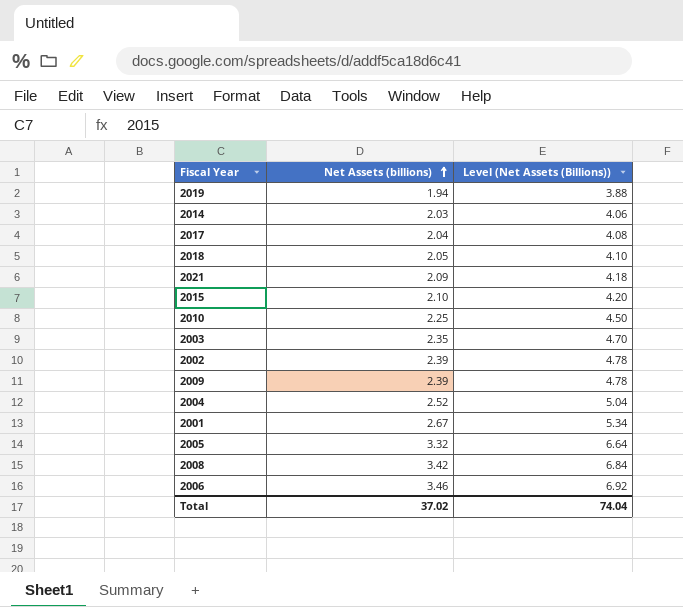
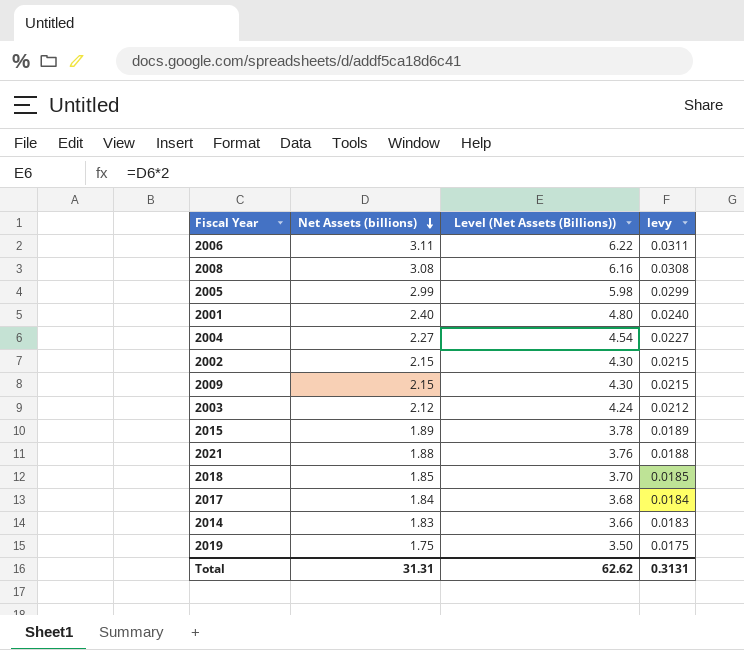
row order: Net Assets (billions) ascending -> Net Assets (billions) descending
column levy | formula: none -> [Net Assets (billions)] * 0.01
row 2010: 2.25 | 4.50 -> none
2006 | Net Assets (billions): 3.46 -> 3.11
2006 | Level (Net Assets (Billions)): 6.92 -> 6.22
2008 | Net Assets (billions): 3.42 -> 3.08
2008 | Level (Net Assets (Billions)): 6.84 -> 6.16
2005 | Net Assets (billions): 3.32 -> 2.99
2005 | Level (Net Assets (Billions)): 6.64 -> 5.98
2001 | Net Assets (billions): 2.67 -> 2.40
2001 | Level (Net Assets (Billions)): 5.34 -> 4.80
2004 | Net Assets (billions): 2.52 -> 2.27
2004 | Level (Net Assets (Billions)): 5.04 -> 4.54
2002 | Net Assets (billions): 2.39 -> 2.15
2002 | Level (Net Assets (Billions)): 4.78 -> 4.30
2009 | Net Assets (billions): 2.39 -> 2.15
2009 | Level (Net Assets (Billions)): 4.78 -> 4.30
2003 | Net Assets (billions): 2.35 -> 2.12
2003 | Level (Net Assets (Billions)): 4.70 -> 4.24
2015 | Net Assets (billions): 2.10 -> 1.89
2015 | Level (Net Assets (Billions)): 4.20 -> 3.78
2021 | Net Assets (billions): 2.09 -> 1.88
2021 | Level (Net Assets (Billions)): 4.18 -> 3.76
2018 | Net Assets (billions): 2.05 -> 1.85
2018 | Level (Net Assets (Billions)): 4.10 -> 3.70
2017 | Net Assets (billions): 2.04 -> 1.84
2017 | Level (Net Assets (Billions)): 4.08 -> 3.68
2014 | Net Assets (billions): 2.03 -> 1.83
2014 | Level (Net Assets (Billions)): 4.06 -> 3.66
2019 | Net Assets (billions): 1.94 -> 1.75
2019 | Level (Net Assets (Billions)): 3.88 -> 3.50
Total | Net Assets (billions): 37.02 -> 31.31
Total | Level (Net Assets (Billions)): 74.04 -> 62.62

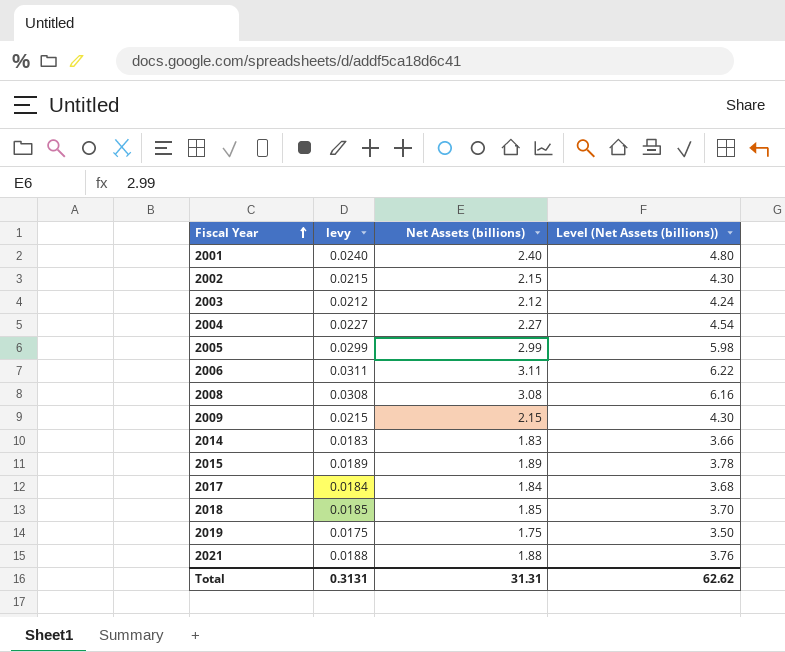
row order: Net Assets (billions) descending -> Fiscal Year ascending
column levy | position: 4 -> 2
column name: Level (Net Assets (Billions)) -> Level (Net Assets (billions))

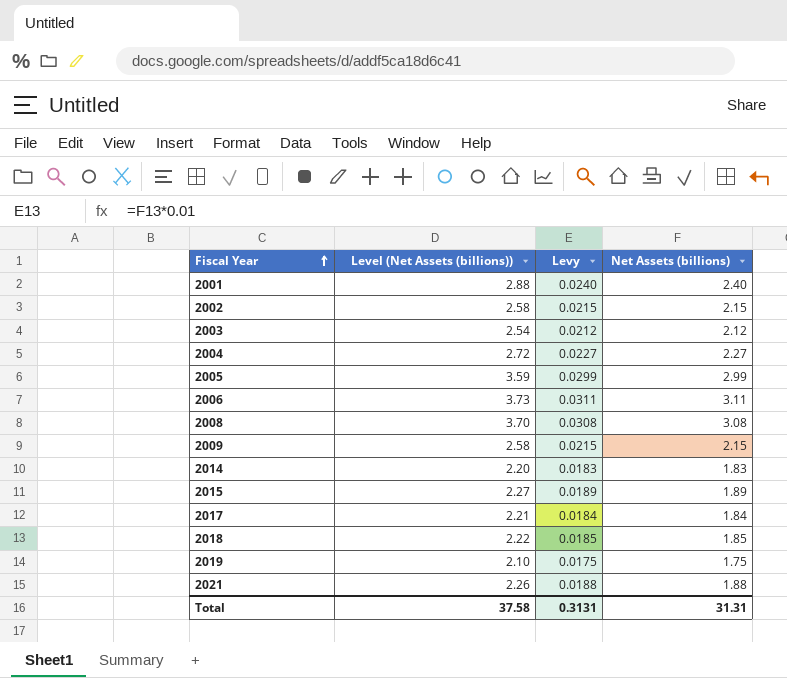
column Level (Net Assets (billions)) | formula: [Net Assets (billions)] * 2 -> [Net Assets (billions)] * 1.2
column Level (Net Assets (billions)) | position: 4 -> 2
column name: levy -> Levy
Total | Level (Net Assets (billions)): 62.62 -> 37.58

